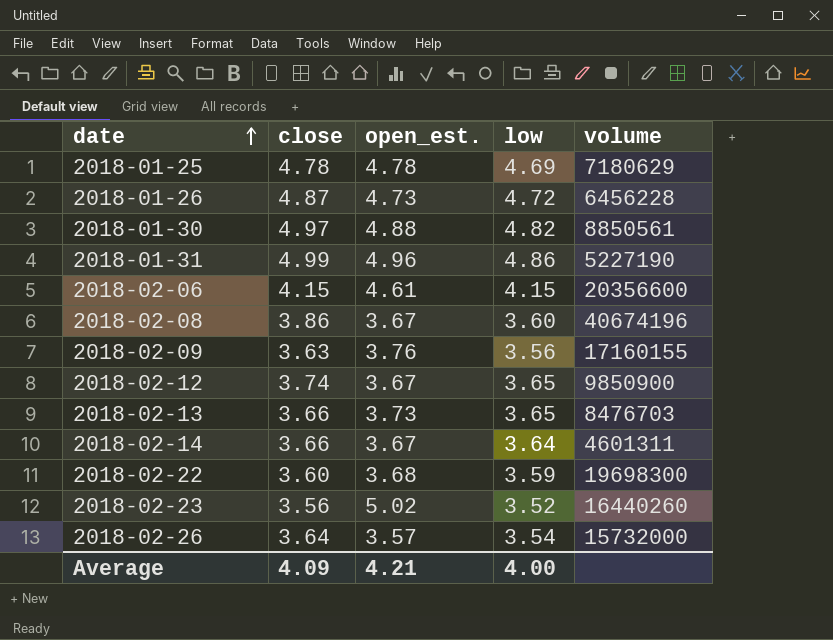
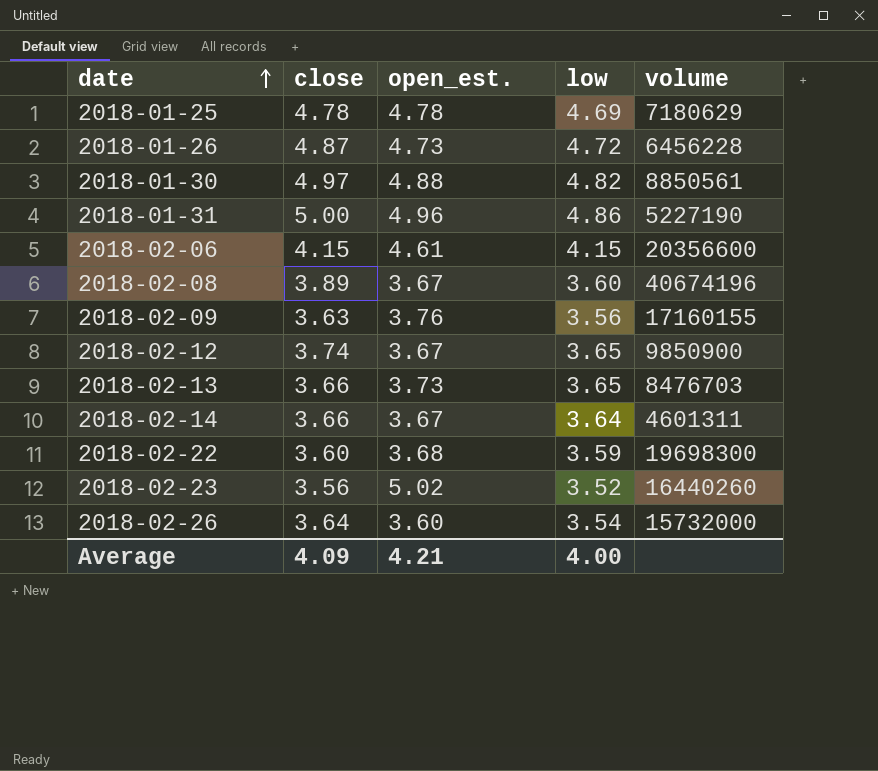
2018-01-31 | close: 4.99 -> 5.00
2018-02-08 | close: 3.86 -> 3.89
2018-02-26 | open_est.: 3.57 -> 3.60

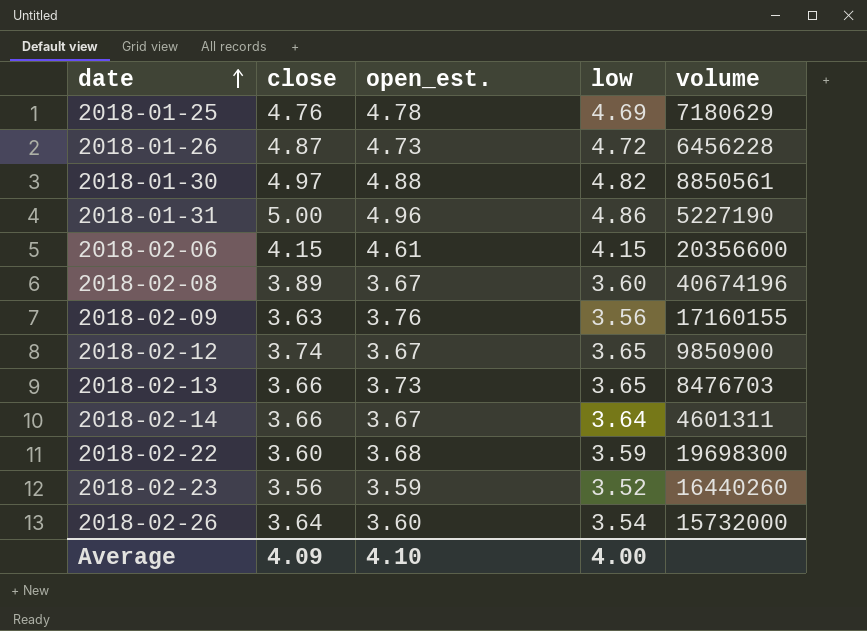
2018-01-25 | close: 4.78 -> 4.76
2018-02-23 | open_est.: 5.02 -> 3.59
Average | open_est.: 4.21 -> 4.10

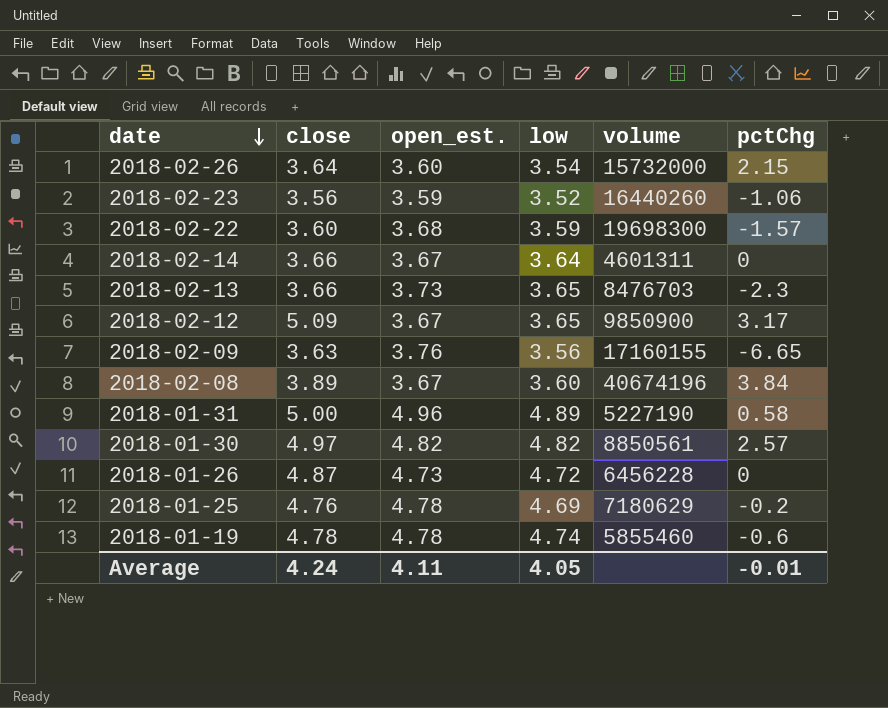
row order: date ascending -> date descending
column pctChg | position: none -> 6
row 2018-02-06: 4.15 | 4.61 | 4.15 | 20356600 -> none
2018-02-12 | close: 3.74 -> 5.09
2018-01-31 | low: 4.86 -> 4.89
2018-01-30 | open_est.: 4.88 -> 4.82
row 2018-01-19: none -> 4.78 | 4.78 | 4.74 | 5855460 | -0.6
Average | close: 4.09 -> 4.24
Average | open_est.: 4.10 -> 4.11
Average | low: 4.00 -> 4.05

